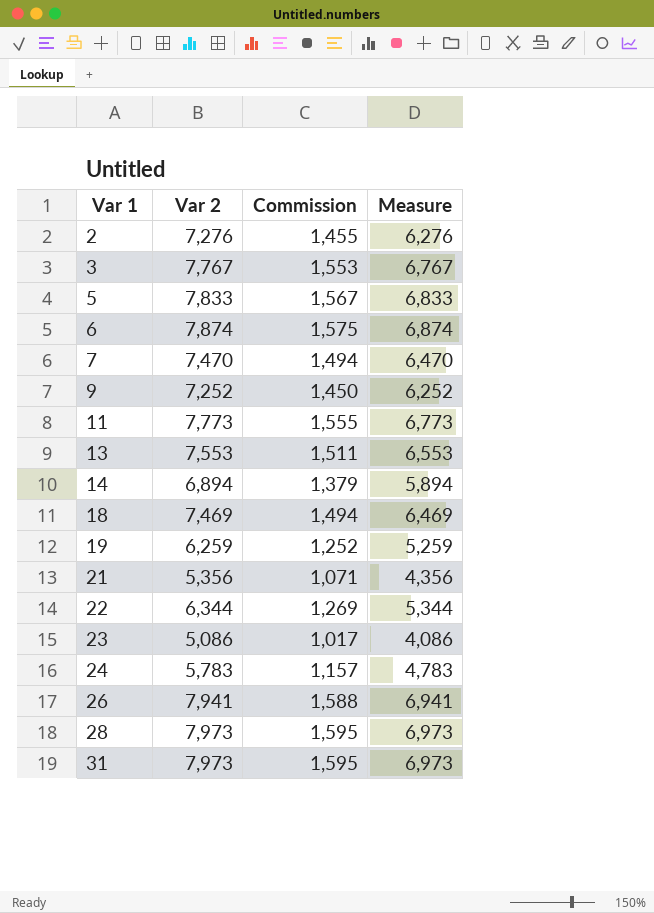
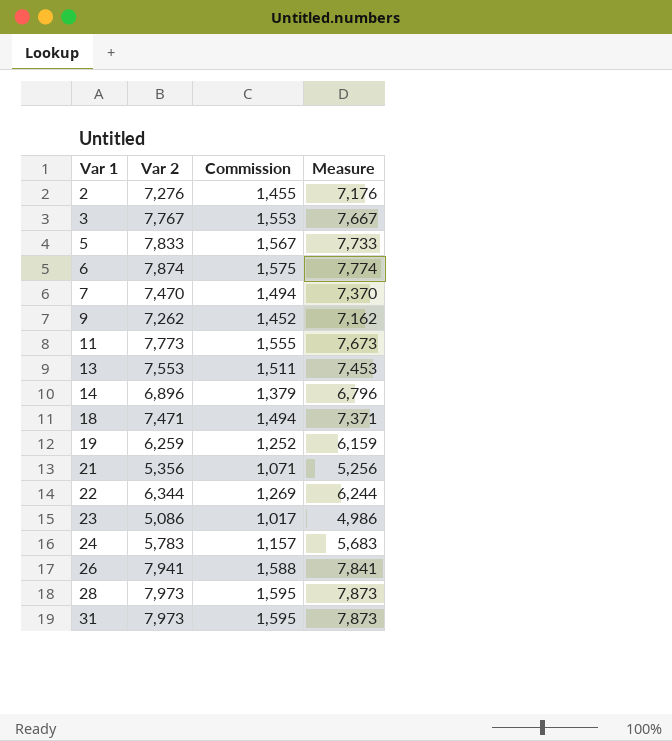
column Measure | formula: [Var 2] - 1000 -> [Var 2] - 100
9 | Var 2: 7,252 -> 7,262
9 | Commission: 1,450 -> 1,452
14 | Var 2: 6,894 -> 6,896
18 | Var 2: 7,469 -> 7,471

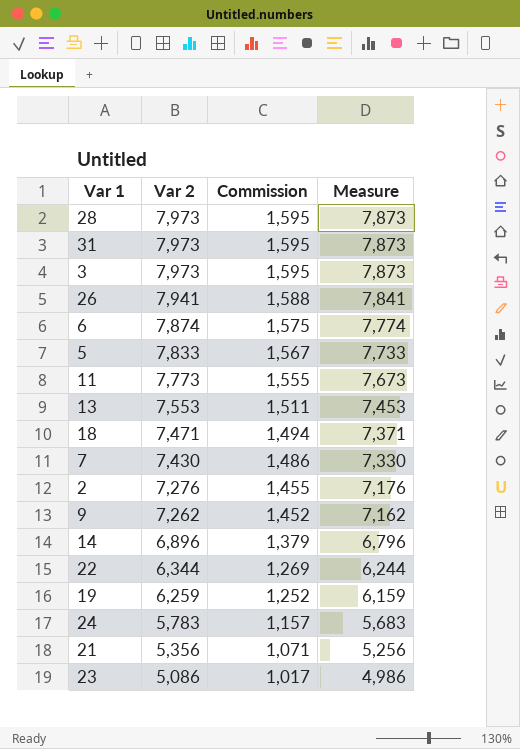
row order: Var 1 ascending -> Var 2 descending
3 | Var 2: 7,767 -> 7,973
3 | Commission: 1,553 -> 1,595
3 | Measure: 7,667 -> 7,873
7 | Var 2: 7,470 -> 7,430
7 | Commission: 1,494 -> 1,486
7 | Measure: 7,370 -> 7,330

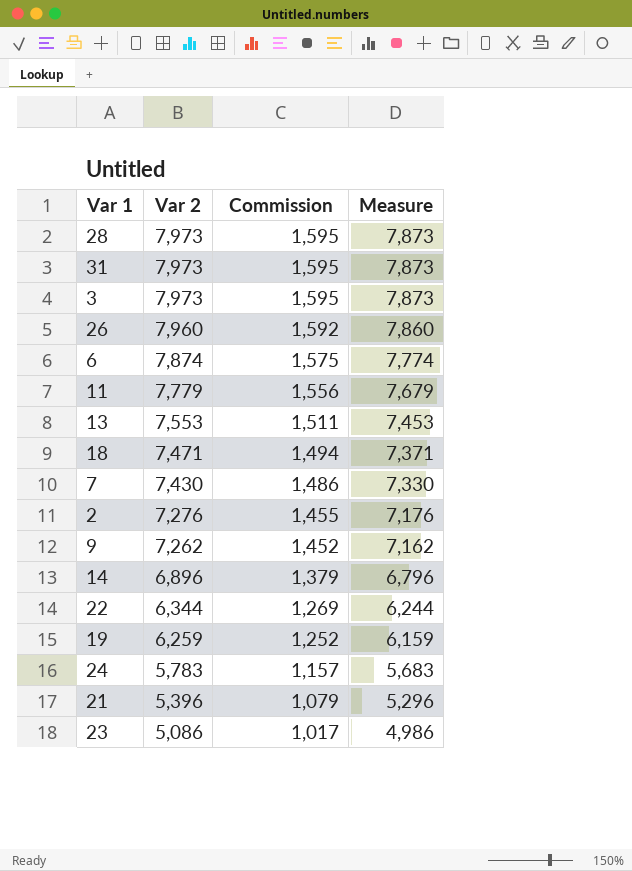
row 5: 7,833 | 1,567 | 7,733 -> none
26 | Var 2: 7,941 -> 7,960
26 | Commission: 1,588 -> 1,592
26 | Measure: 7,841 -> 7,860
11 | Var 2: 7,773 -> 7,779
11 | Commission: 1,555 -> 1,556
11 | Measure: 7,673 -> 7,679
21 | Var 2: 5,356 -> 5,396
21 | Commission: 1,071 -> 1,079
21 | Measure: 5,256 -> 5,296

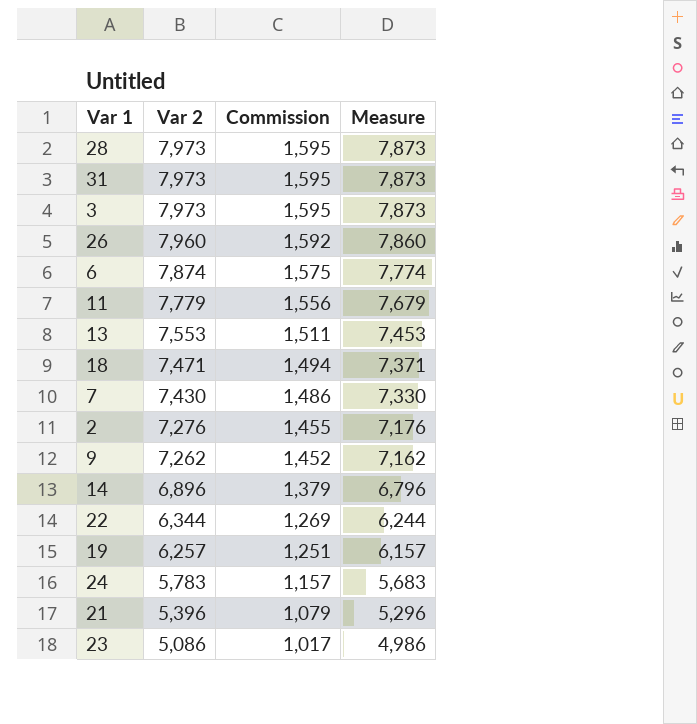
19 | Var 2: 6,259 -> 6,257
19 | Commission: 1,252 -> 1,251
19 | Measure: 6,159 -> 6,157

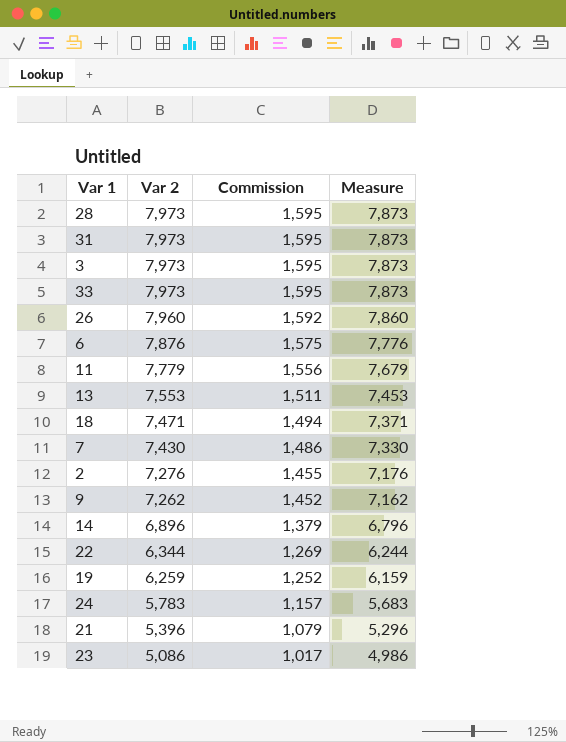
row 33: none -> 7,973 | 1,595 | 7,873
6 | Var 2: 7,874 -> 7,876
6 | Measure: 7,774 -> 7,776
19 | Var 2: 6,257 -> 6,259
19 | Commission: 1,251 -> 1,252
19 | Measure: 6,157 -> 6,159

